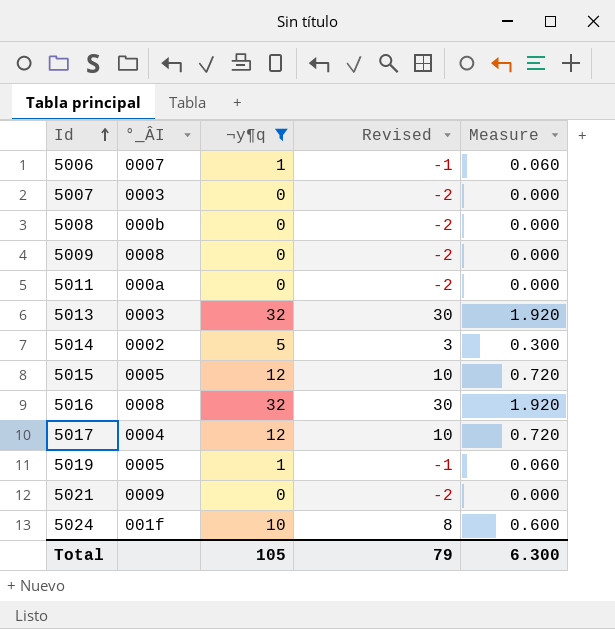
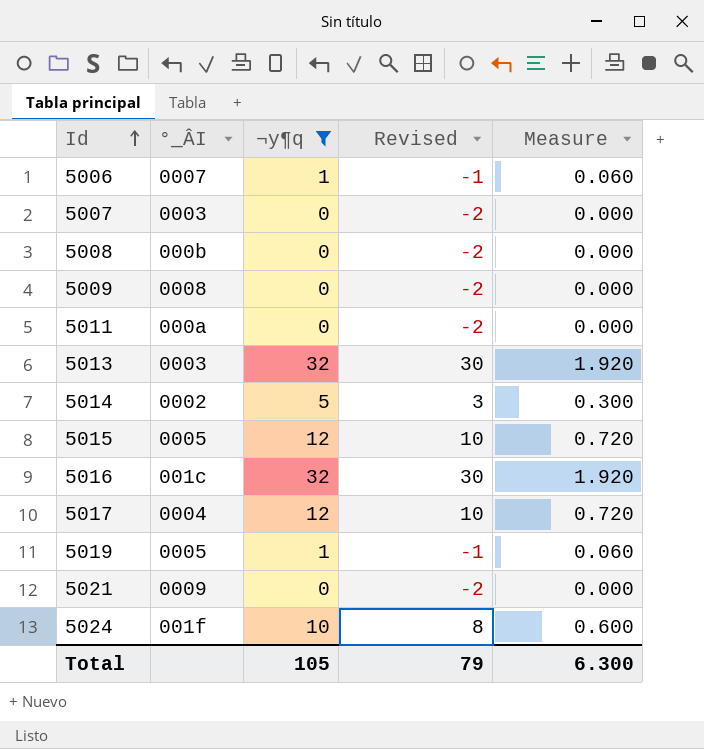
5016 | °_ÂI: 0008 -> 001c

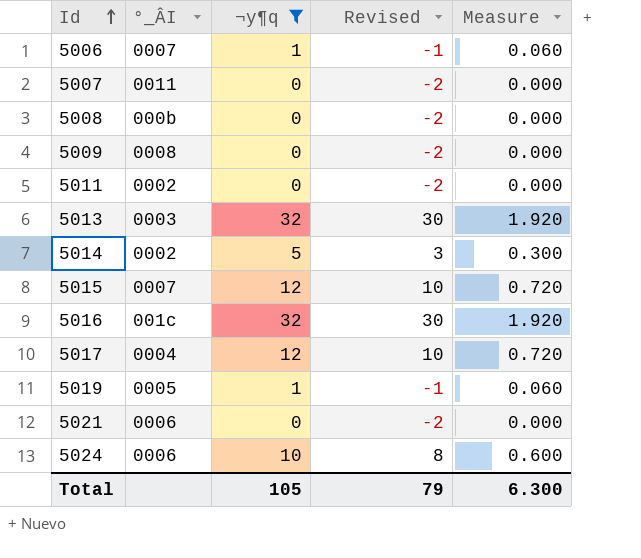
5007 | °_ÂI: 0003 -> 0011
5011 | °_ÂI: 000a -> 0002
5015 | °_ÂI: 0005 -> 0007
5021 | °_ÂI: 0009 -> 0006
5024 | °_ÂI: 001f -> 0006

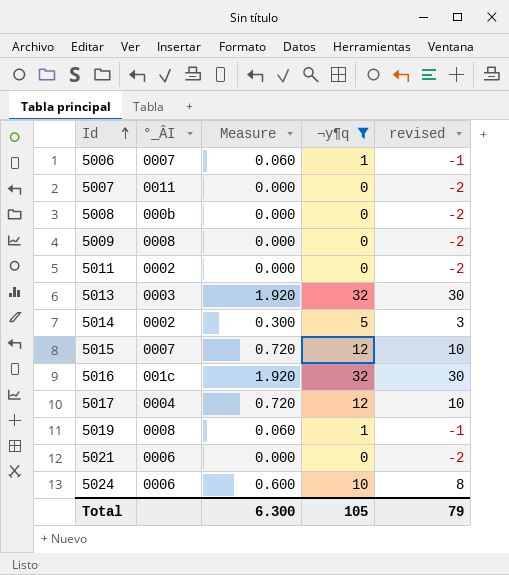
column Measure | position: 5 -> 3
column name: Revised -> revised
5019 | °_ÂI: 0005 -> 0008

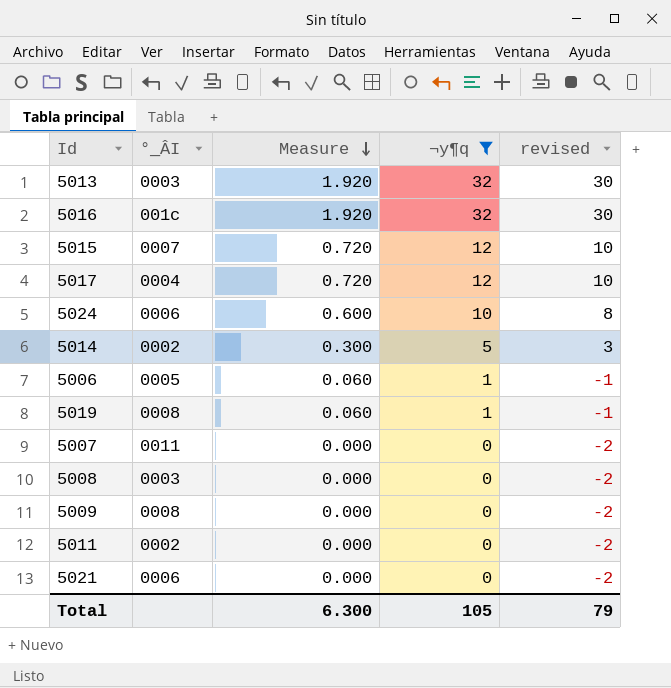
row order: Id ascending -> Measure descending
5006 | °_ÂI: 0007 -> 0005
5008 | °_ÂI: 000b -> 0003

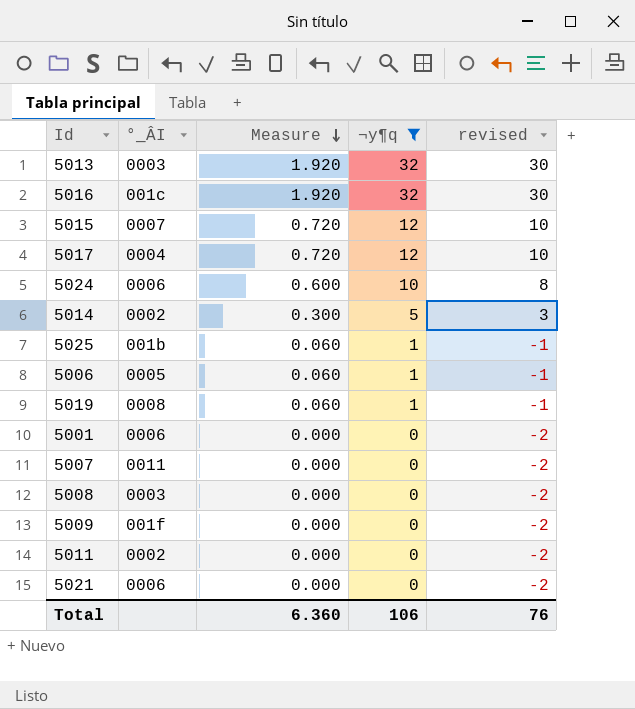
row 5025: none -> 001b | 0.060 | 1 | -1
row 5001: none -> 0006 | 0.000 | 0 | -2
5009 | °_ÂI: 0008 -> 001f
Total | Measure: 6.300 -> 6.360
Total | ¬y¶q: 105 -> 106
Total | revised: 79 -> 76

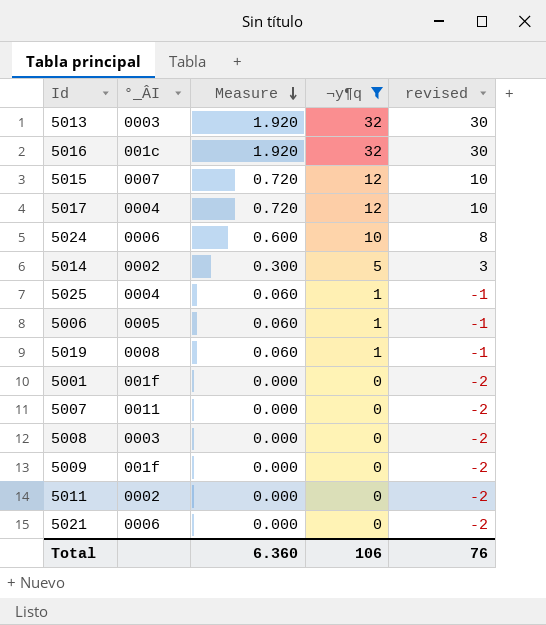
5025 | °_ÂI: 001b -> 0004
5001 | °_ÂI: 0006 -> 001f

